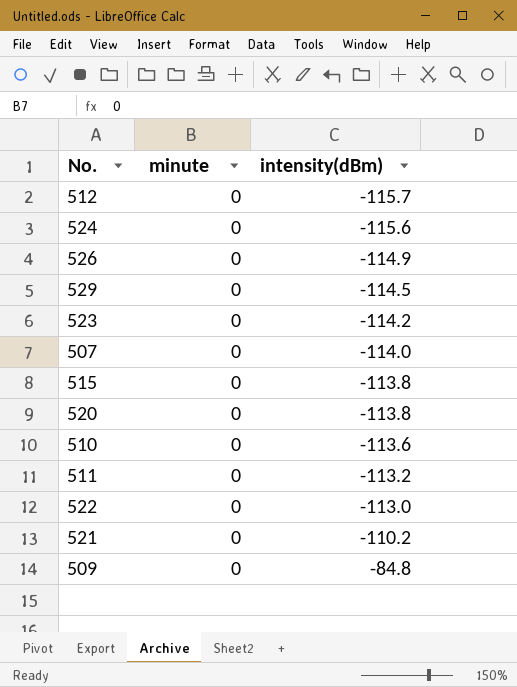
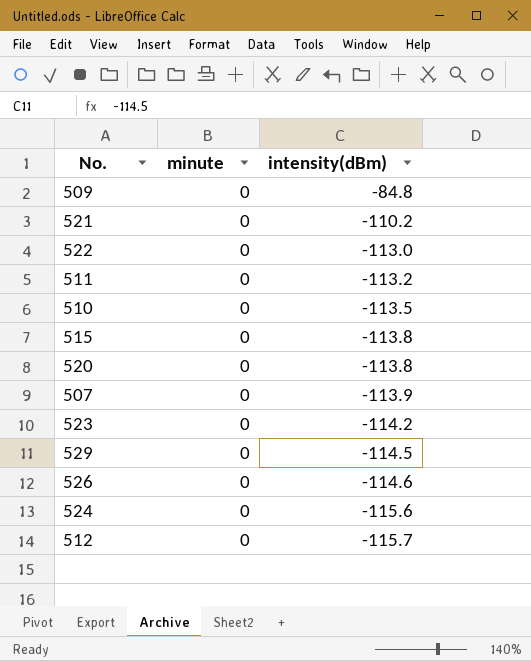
row order: intensity(dBm) ascending -> intensity(dBm) descending
510 | intensity(dBm): -113.6 -> -113.5
507 | intensity(dBm): -114.0 -> -113.9
526 | intensity(dBm): -114.9 -> -114.6

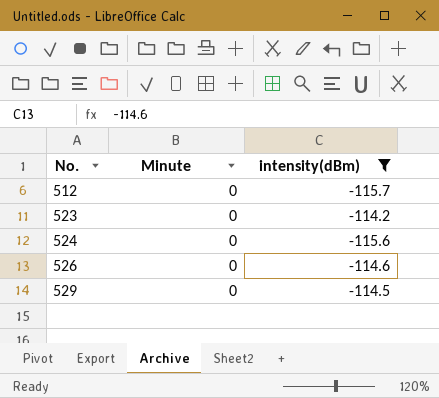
filter: none -> intensity(dBm) <= -114.2
row order: intensity(dBm) descending -> No. ascending
column name: minute -> Minute

